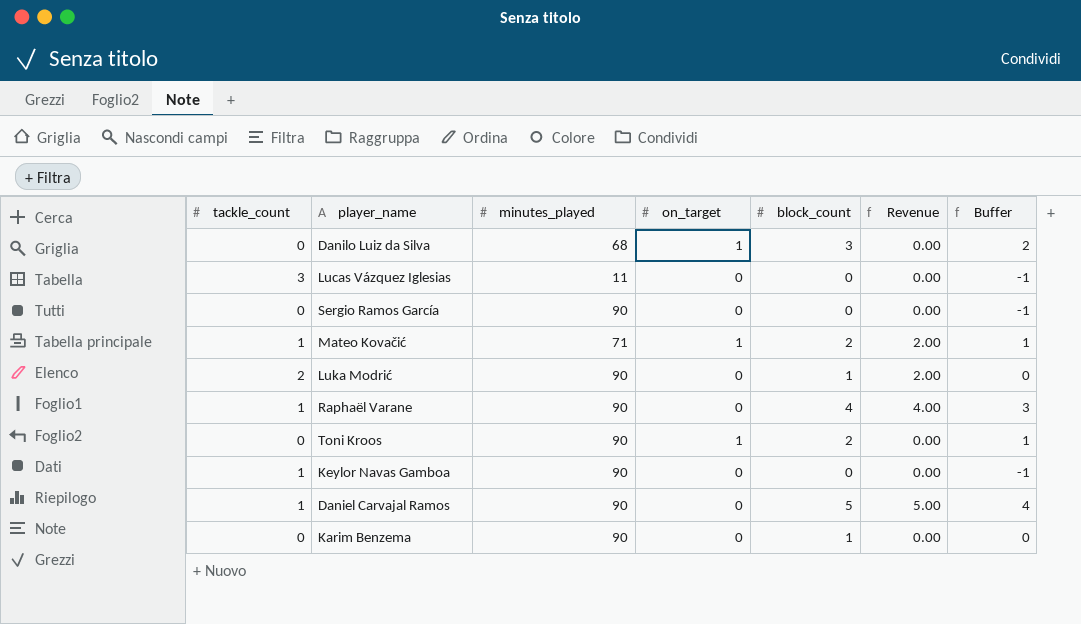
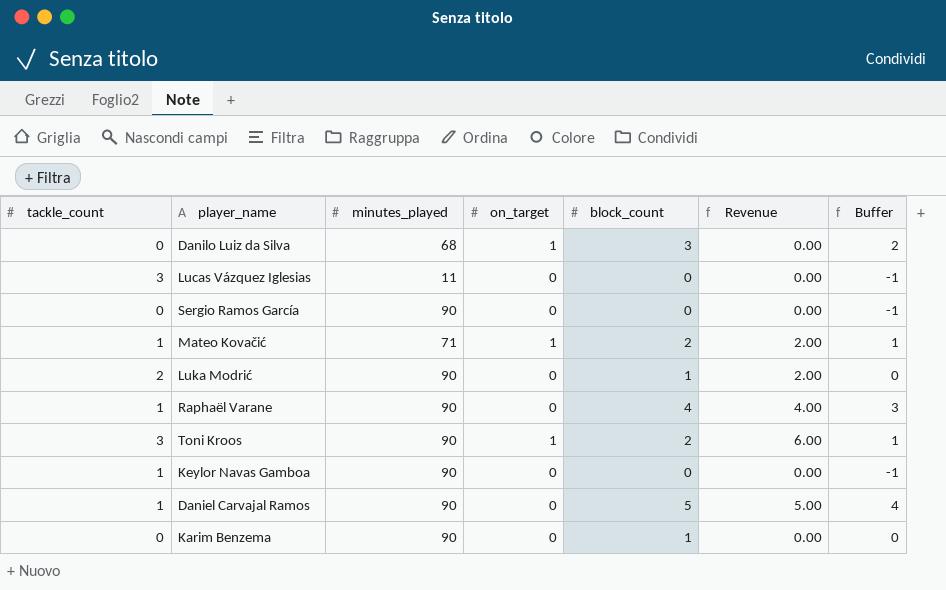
Toni Kroos | tackle_count: 0 -> 3
Toni Kroos | Revenue: 0.00 -> 6.00

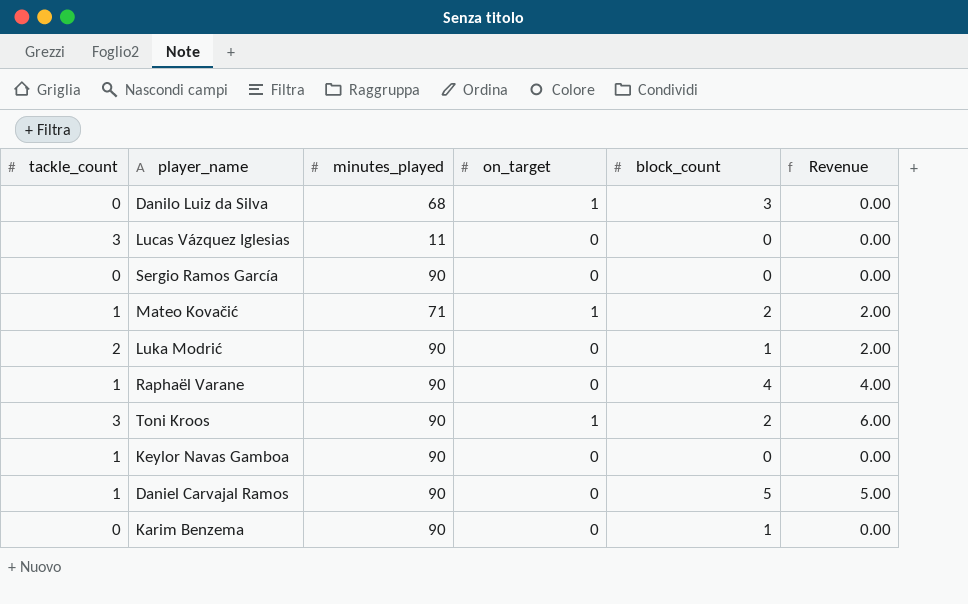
column Buffer | formula: [block_count] - 1 -> none

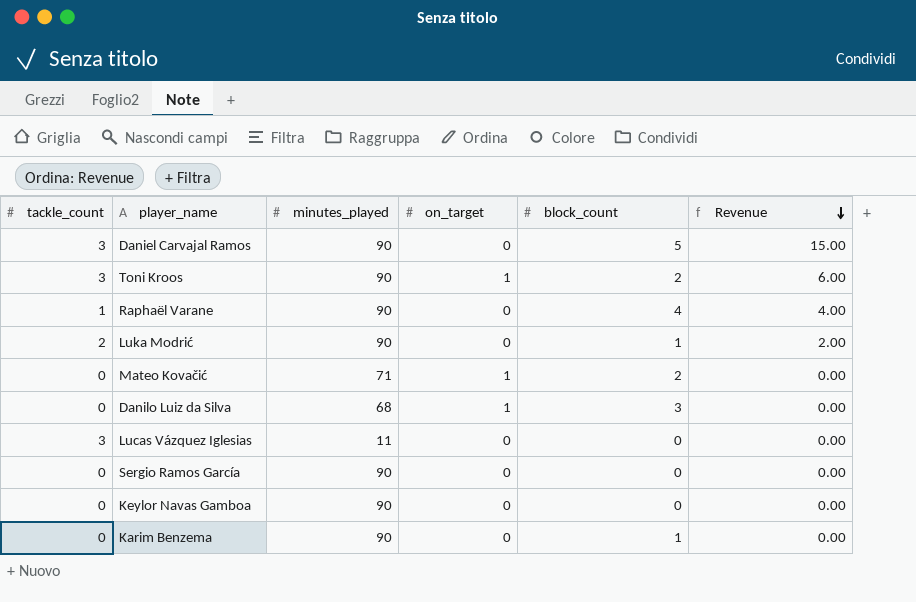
row order: none -> Revenue descending
Daniel Carvajal Ramos | tackle_count: 1 -> 3
Daniel Carvajal Ramos | Revenue: 5.00 -> 15.00
Mateo Kovačić | tackle_count: 1 -> 0
Mateo Kovačić | Revenue: 2.00 -> 0.00
Keylor Navas Gamboa | tackle_count: 1 -> 0

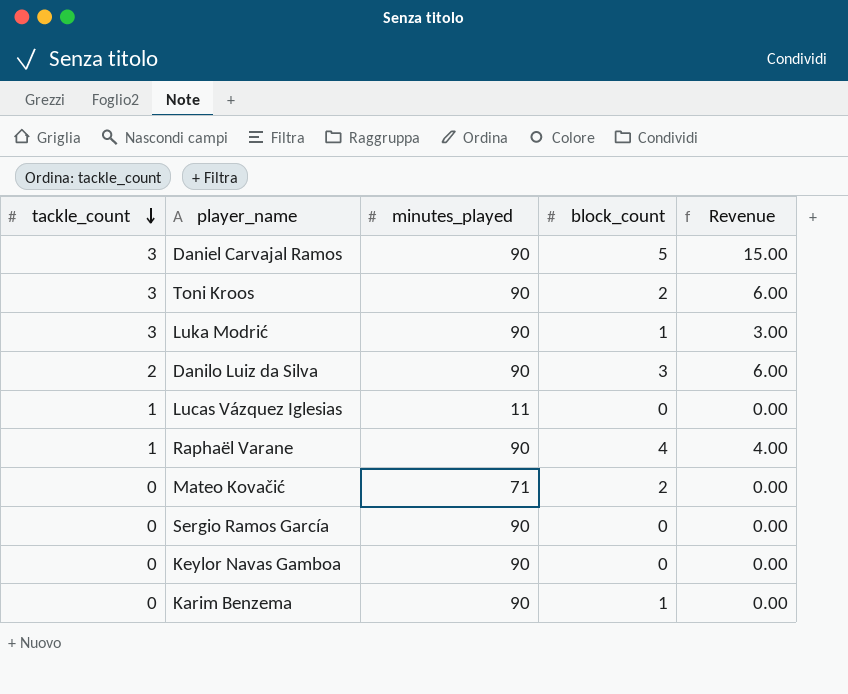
row order: Revenue descending -> tackle_count descending
column on_target | position: 4 -> none
Luka Modrić | tackle_count: 2 -> 3
Luka Modrić | Revenue: 2.00 -> 3.00
Danilo Luiz da Silva | tackle_count: 0 -> 2
Danilo Luiz da Silva | minutes_played: 68 -> 90
Danilo Luiz da Silva | Revenue: 0.00 -> 6.00
Lucas Vázquez Iglesias | tackle_count: 3 -> 1

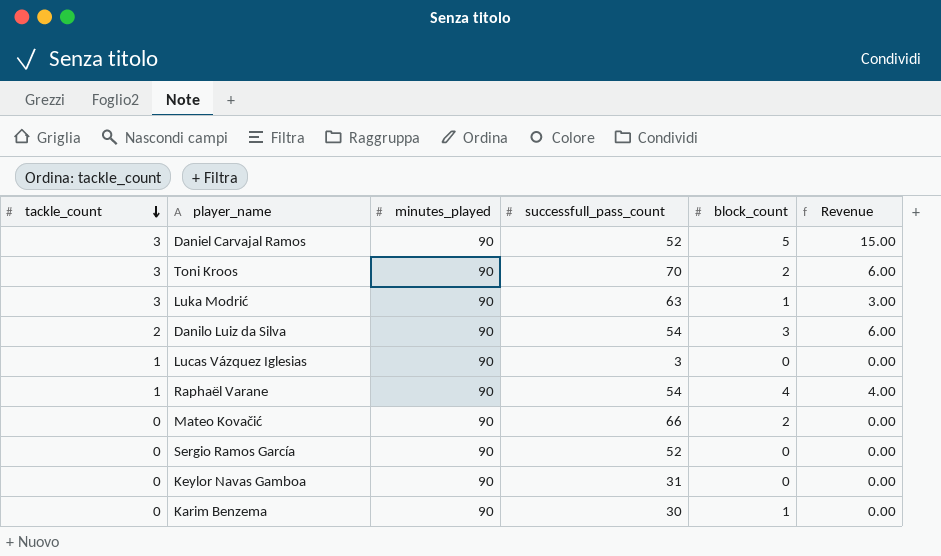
column successfull_pass_count | position: none -> 4
Lucas Vázquez Iglesias | minutes_played: 11 -> 90
Mateo Kovačić | minutes_played: 71 -> 90

